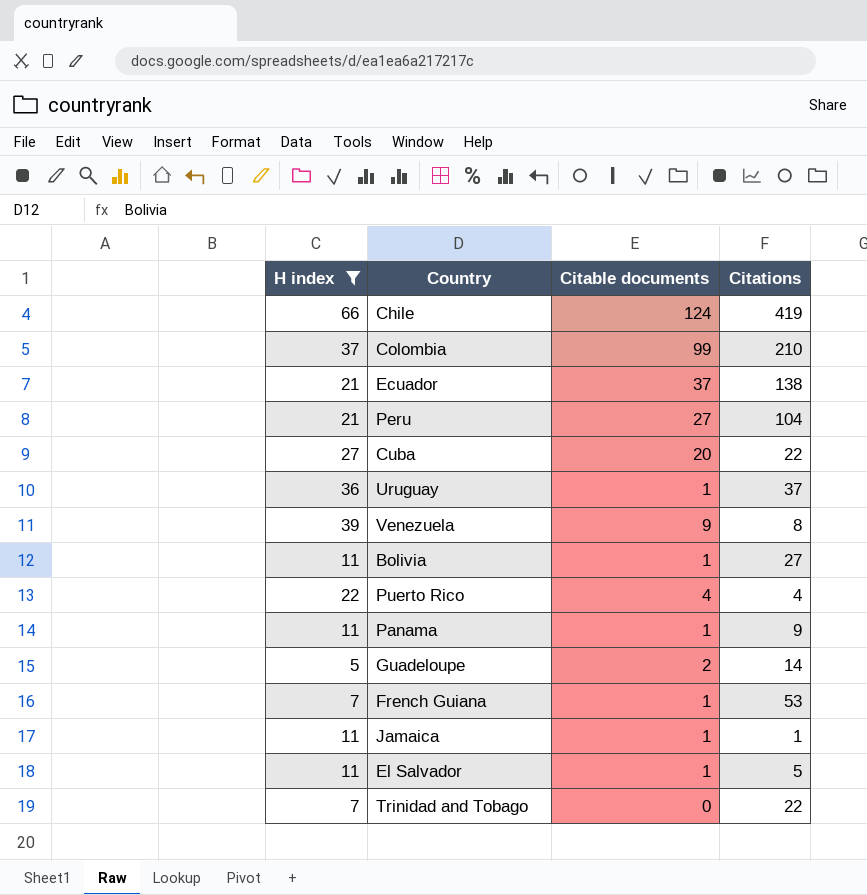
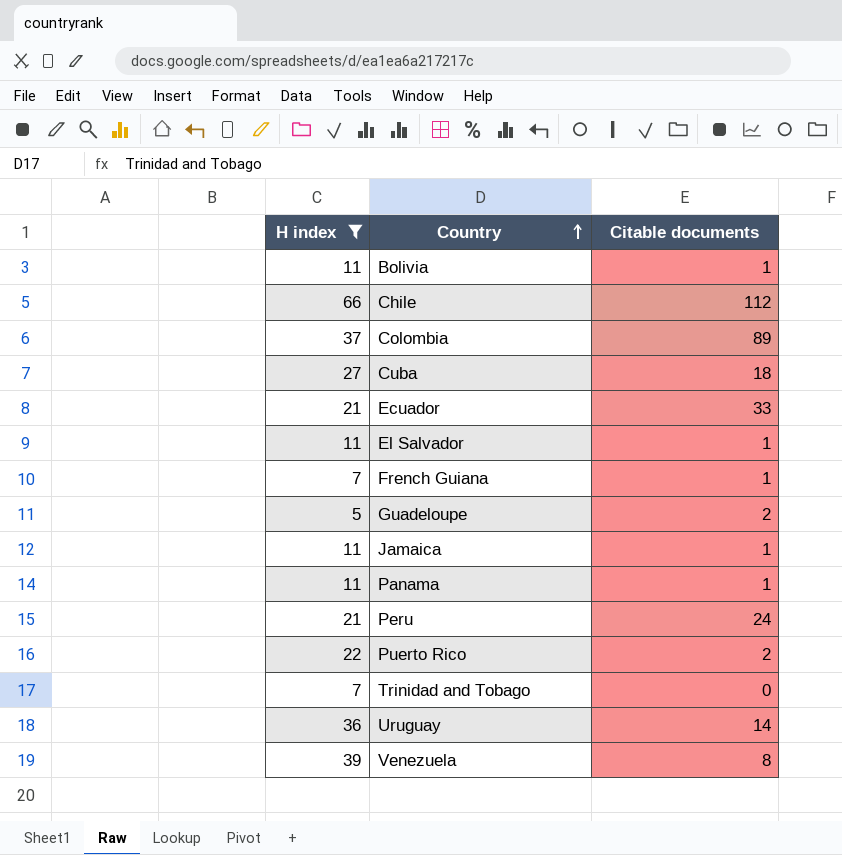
row order: none -> Country ascending
column Citations | position: 4 -> none
Chile | Citable documents: 124 -> 112
Colombia | Citable documents: 99 -> 89
Cuba | Citable documents: 20 -> 18
Ecuador | Citable documents: 37 -> 33
Peru | Citable documents: 27 -> 24
Puerto Rico | Citable documents: 4 -> 2
Uruguay | Citable documents: 1 -> 14
Venezuela | Citable documents: 9 -> 8

